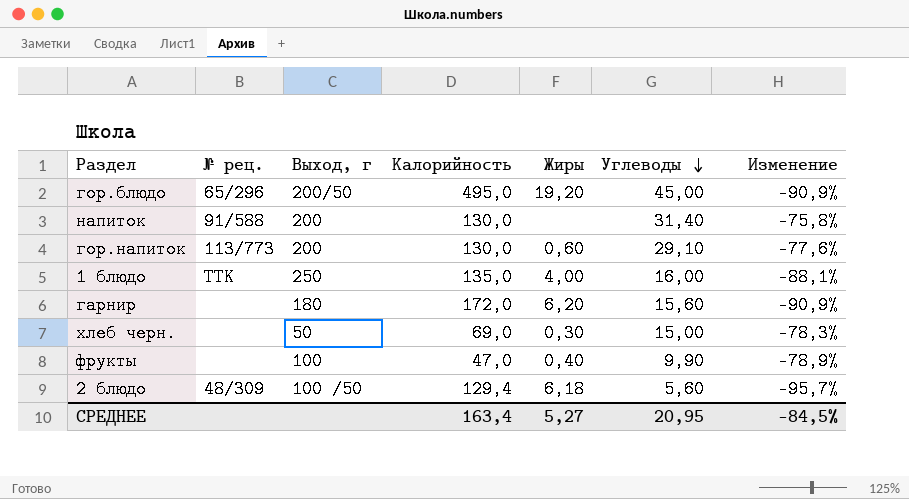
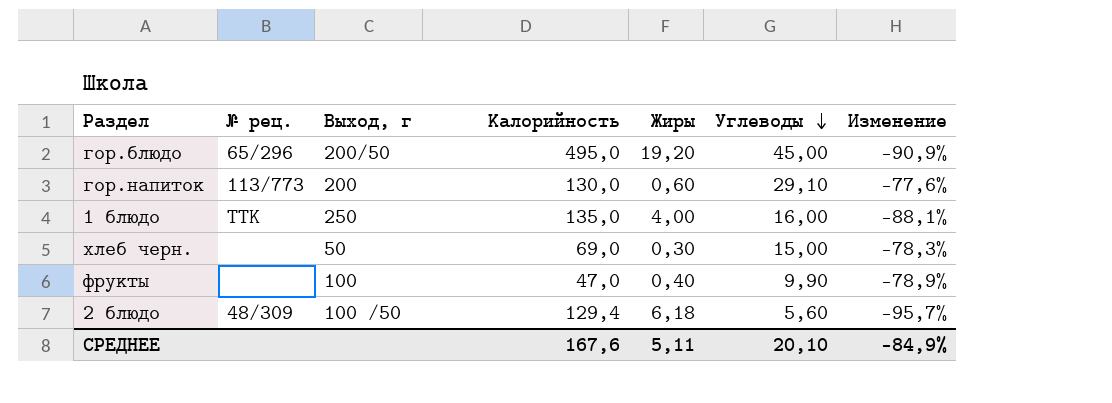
row напиток: 91/588 | 200 | 130,0 | none | 31,40 | -75,8% -> none
row гарнир: none | 180 | 172,0 | 6,20 | 15,60 | -90,9% -> none
СРЕДНЕЕ | Калорийность: 163,4 -> 167,6
СРЕДНЕЕ | Жиры: 5,27 -> 5,11
СРЕДНЕЕ | Углеводы: 20,95 -> 20,10
СРЕДНЕЕ | Изменение: -84,5% -> -84,9%

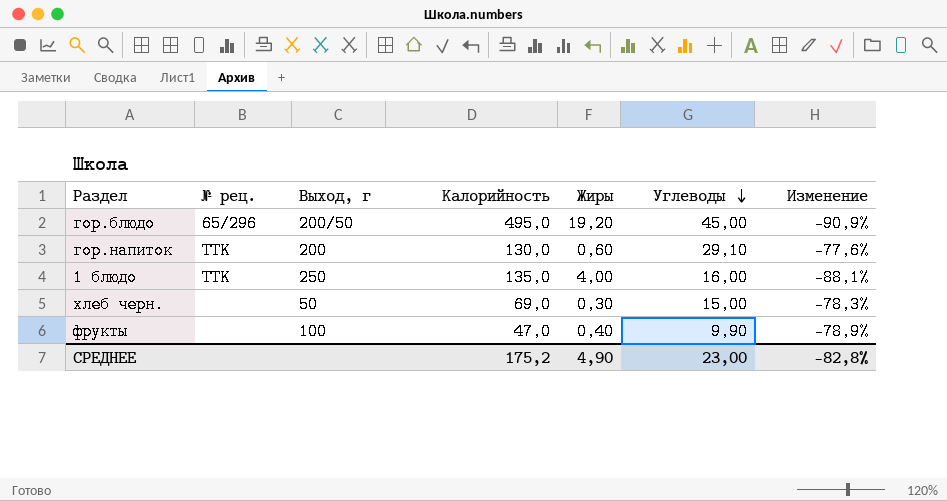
row 2 блюдо: 48/309 | 100 /50 | 129,4 | 6,18 | 5,60 | -95,7% -> none
гор.напиток | № рец.: 113/773 -> ТТК
СРЕДНЕЕ | Калорийность: 167,6 -> 175,2
СРЕДНЕЕ | Жиры: 5,11 -> 4,90
СРЕДНЕЕ | Углеводы: 20,10 -> 23,00
СРЕДНЕЕ | Изменение: -84,9% -> -82,8%

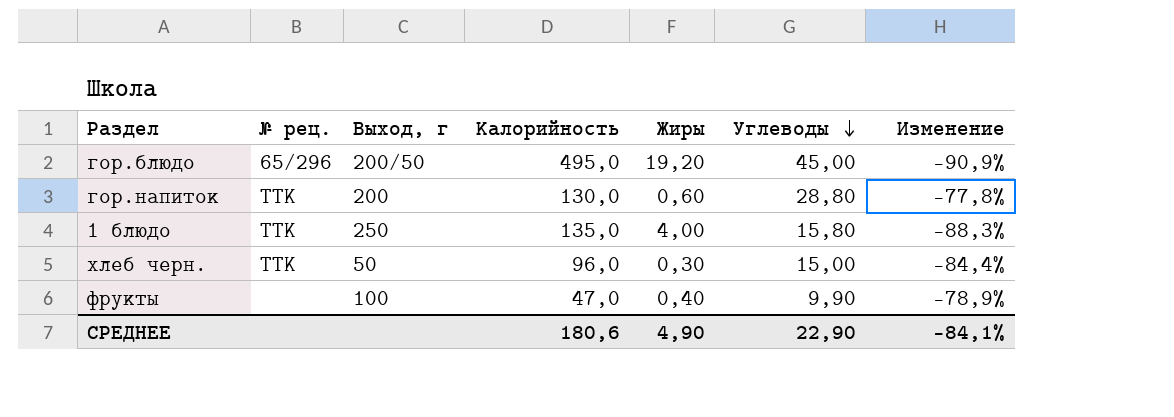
гор.напиток | Углеводы: 29,10 -> 28,80
гор.напиток | Изменение: -77,6% -> -77,8%
1 блюдо | Углеводы: 16,00 -> 15,80
1 блюдо | Изменение: -88,1% -> -88,3%
хлеб черн. | № рец.: none -> ТТК
хлеб черн. | Калорийность: 69,0 -> 96,0
хлеб черн. | Изменение: -78,3% -> -84,4%
СРЕДНЕЕ | Калорийность: 175,2 -> 180,6
СРЕДНЕЕ | Углеводы: 23,00 -> 22,90
СРЕДНЕЕ | Изменение: -82,8% -> -84,1%

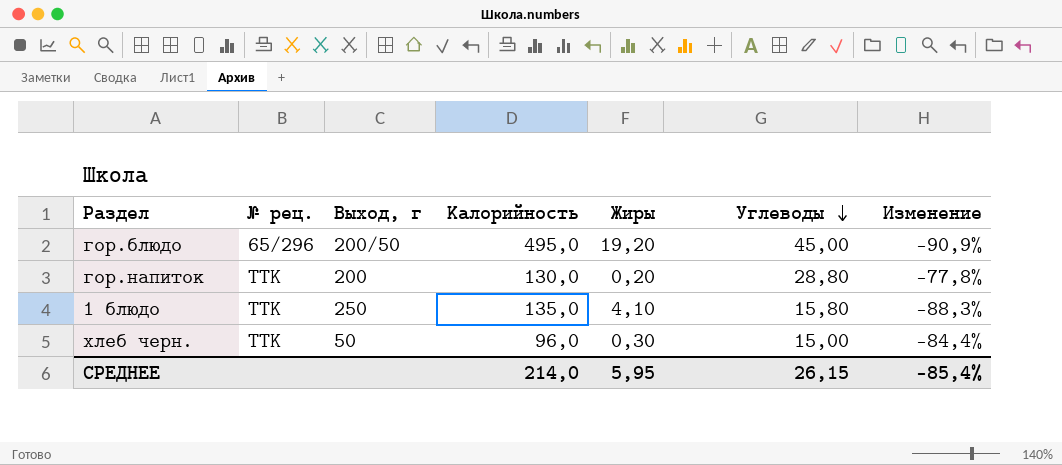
row фрукты: none | 100 | 47,0 | 0,40 | 9,90 | -78,9% -> none
гор.напиток | Жиры: 0,60 -> 0,20
1 блюдо | Жиры: 4,00 -> 4,10
СРЕДНЕЕ | Калорийность: 180,6 -> 214,0
СРЕДНЕЕ | Жиры: 4,90 -> 5,95
СРЕДНЕЕ | Углеводы: 22,90 -> 26,15
СРЕДНЕЕ | Изменение: -84,1% -> -85,4%

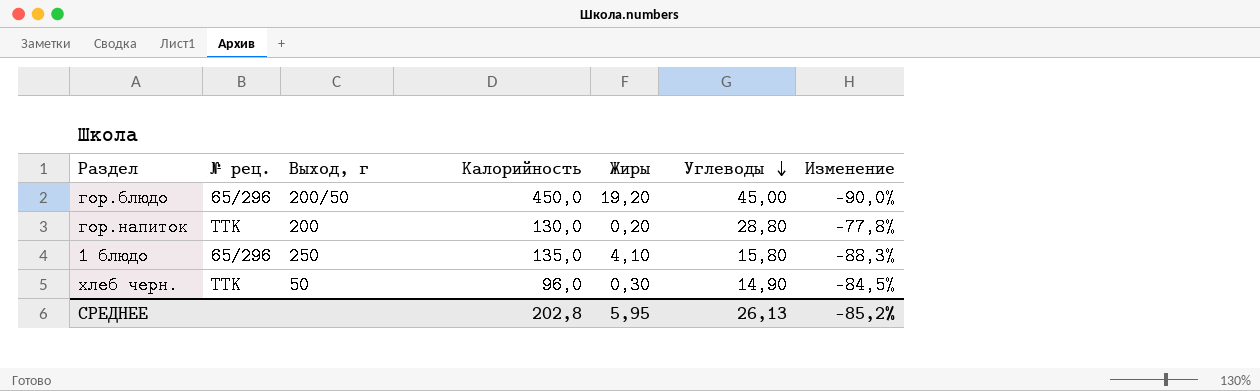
гор.блюдо | Калорийность: 495,0 -> 450,0
гор.блюдо | Изменение: -90,9% -> -90,0%
1 блюдо | № рец.: ТТК -> 65/296
хлеб черн. | Углеводы: 15,00 -> 14,90
хлеб черн. | Изменение: -84,4% -> -84,5%
СРЕДНЕЕ | Калорийность: 214,0 -> 202,8
СРЕДНЕЕ | Углеводы: 26,15 -> 26,13
СРЕДНЕЕ | Изменение: -85,4% -> -85,2%

